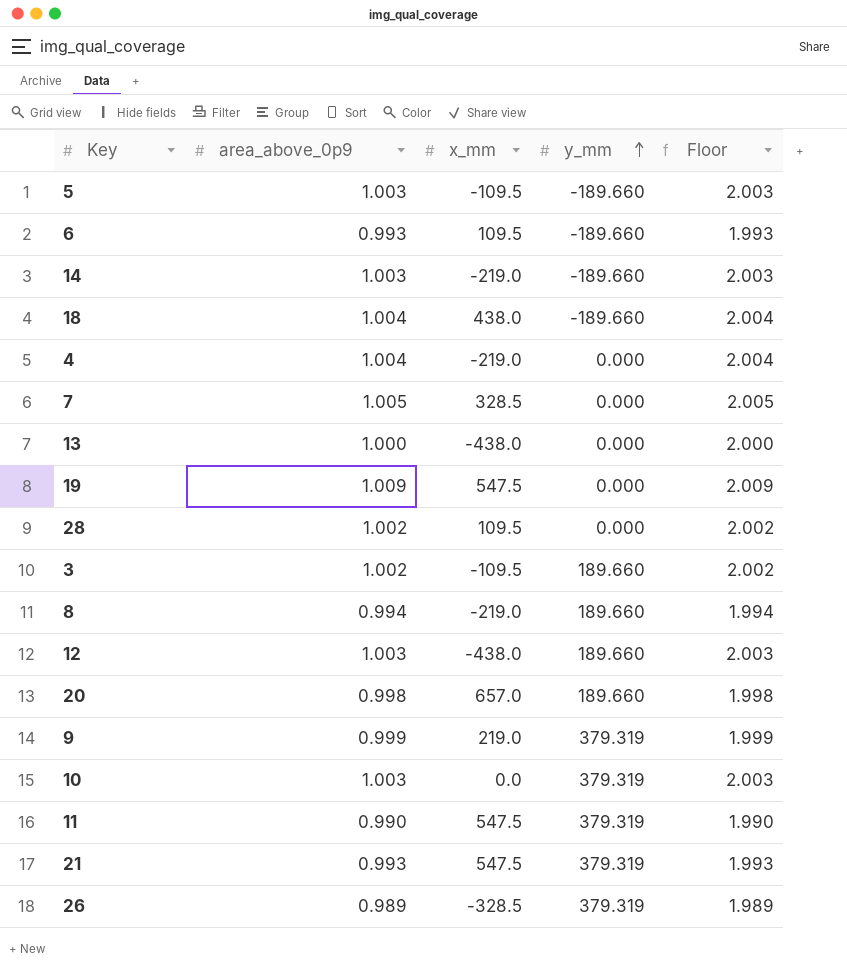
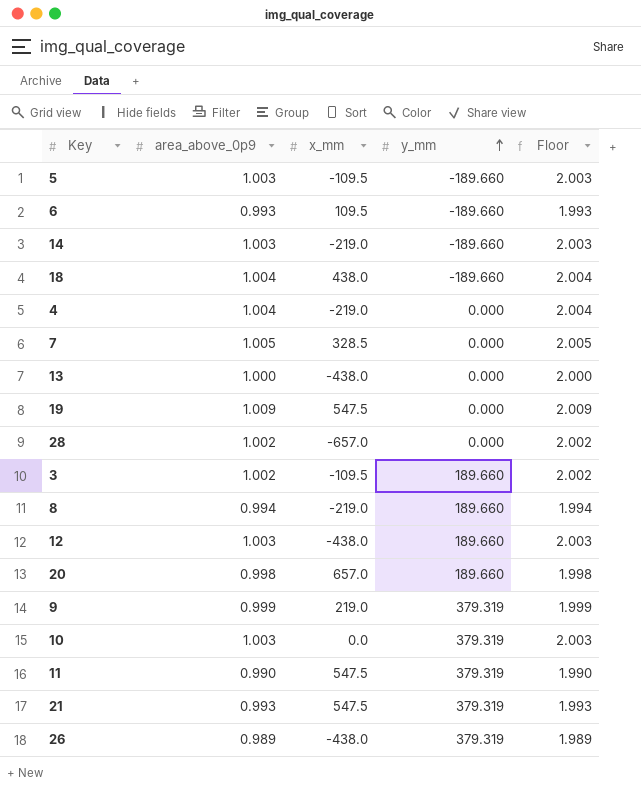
28 | x_mm: 109.5 -> -657.0
26 | x_mm: -328.5 -> -438.0

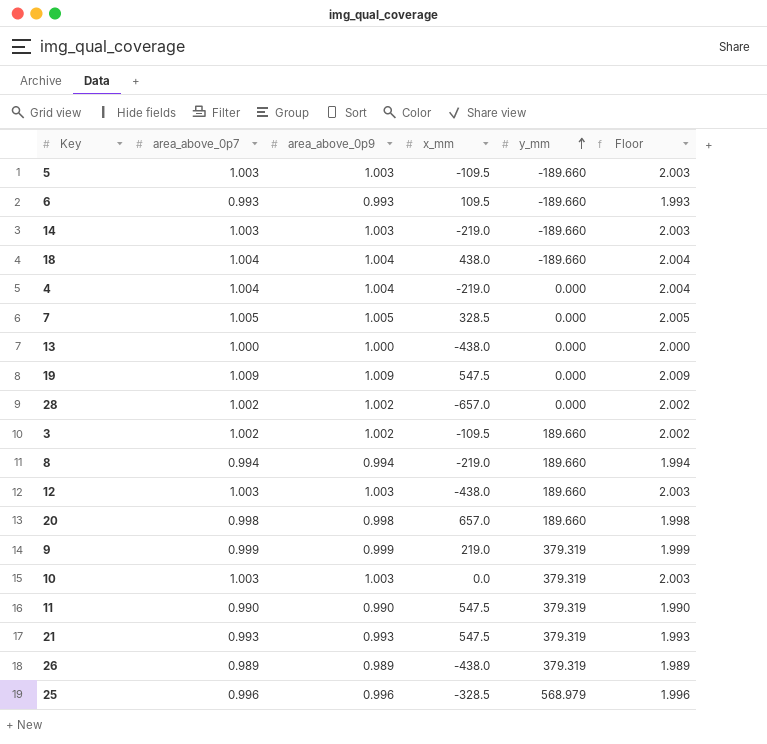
column area_above_0p7 | position: none -> 2
row 25: none -> 0.996 | 0.996 | -328.5 | 568.979 | 1.996

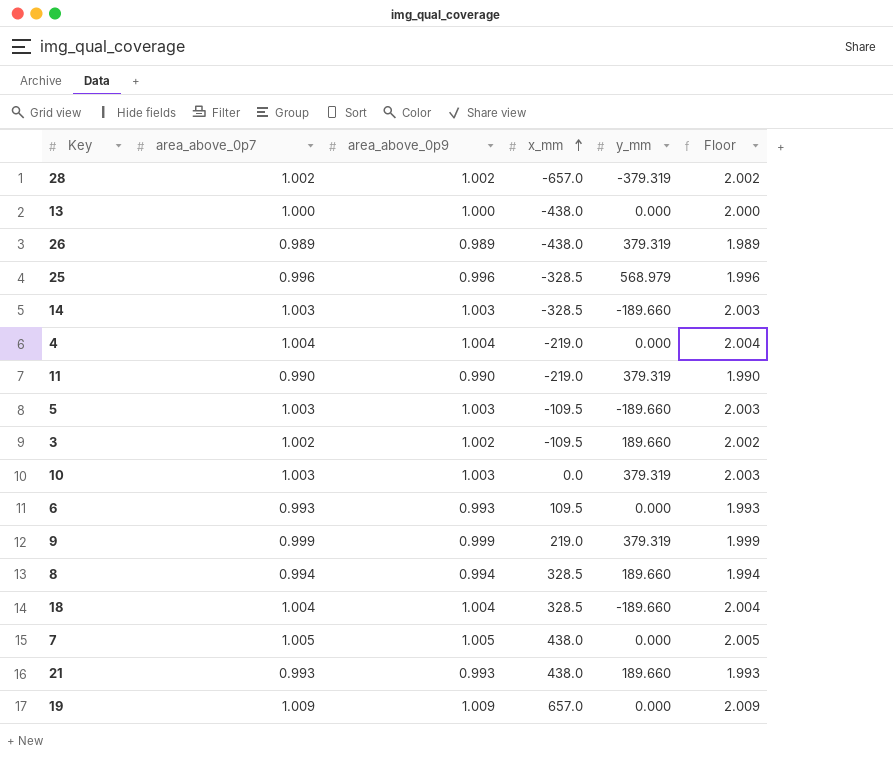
row order: y_mm ascending -> x_mm ascending
row 12: 1.003 | 1.003 | -438.0 | 189.660 | 2.003 -> none
row 20: 0.998 | 0.998 | 657.0 | 189.660 | 1.998 -> none
28 | y_mm: 0.000 -> -379.319
14 | x_mm: -219.0 -> -328.5
11 | x_mm: 547.5 -> -219.0
6 | y_mm: -189.660 -> 0.000
8 | x_mm: -219.0 -> 328.5
18 | x_mm: 438.0 -> 328.5
7 | x_mm: 328.5 -> 438.0
21 | x_mm: 547.5 -> 438.0
21 | y_mm: 379.319 -> 189.660
19 | x_mm: 547.5 -> 657.0

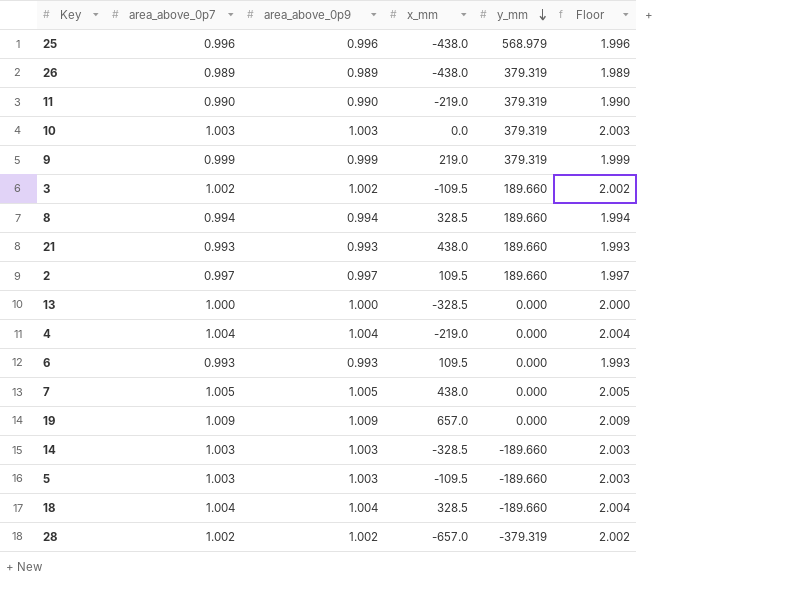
row order: x_mm ascending -> y_mm descending
25 | x_mm: -328.5 -> -438.0
row 2: none -> 0.997 | 0.997 | 109.5 | 189.660 | 1.997
13 | x_mm: -438.0 -> -328.5

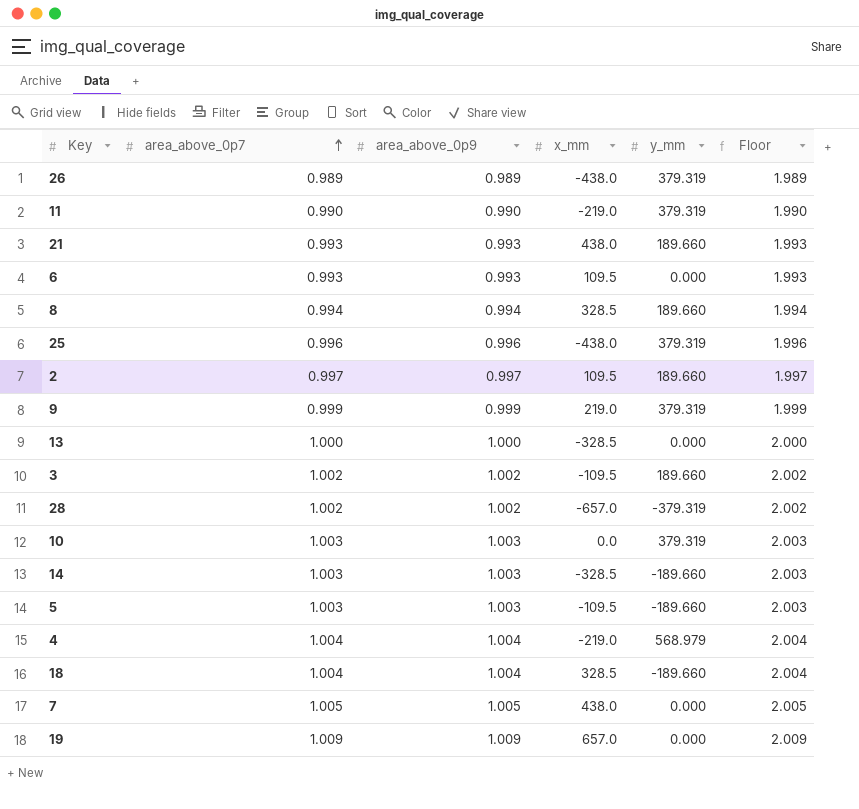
row order: y_mm descending -> area_above_0p7 ascending
25 | y_mm: 568.979 -> 379.319
4 | y_mm: 0.000 -> 568.979

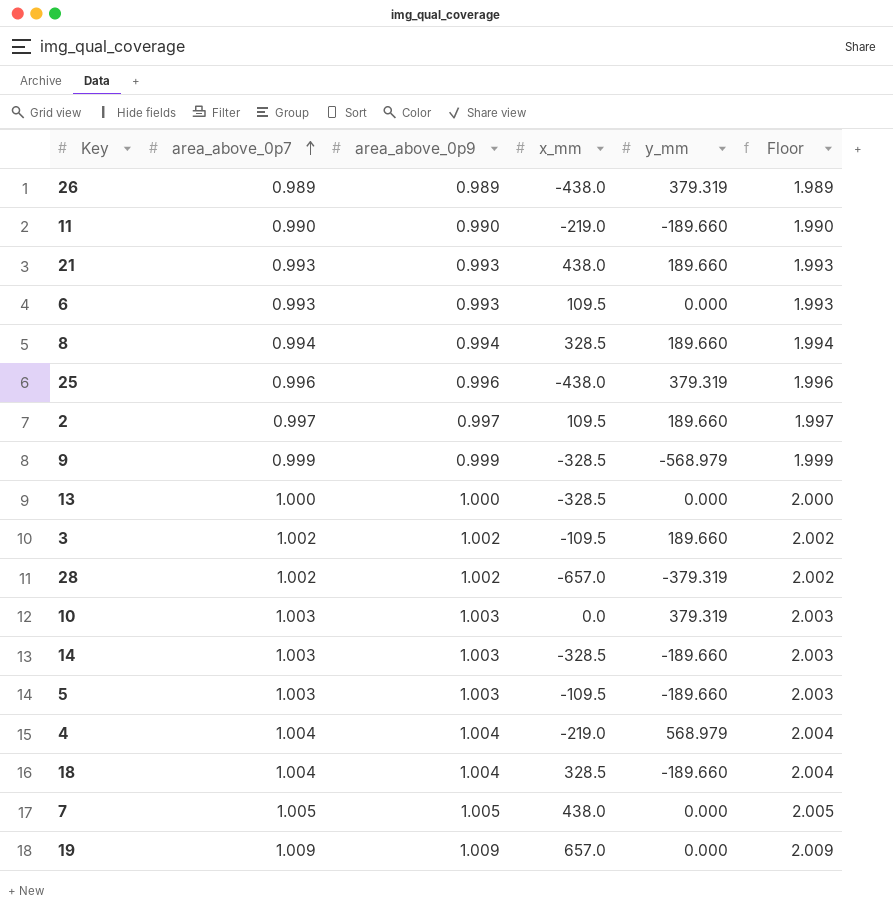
11 | y_mm: 379.319 -> -189.660
9 | x_mm: 219.0 -> -328.5
9 | y_mm: 379.319 -> -568.979

